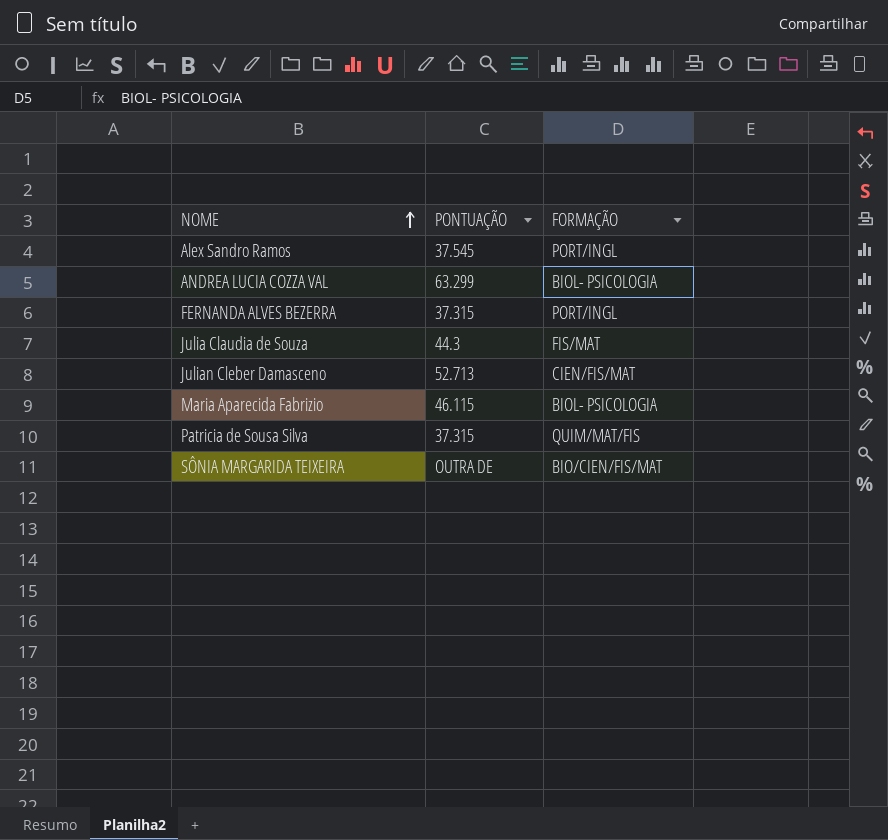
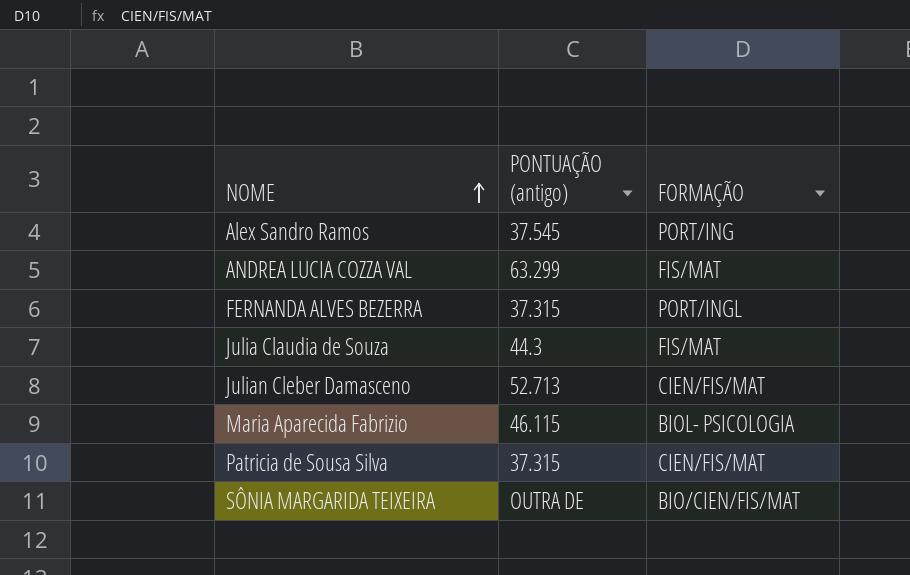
column name: PONTUAÇÃO -> PONTUAÇÃO (antigo)
Alex Sandro Ramos | FORMAÇÃO: PORT/INGL -> PORT/ING
ANDREA LUCIA COZZA VAL | FORMAÇÃO: BIOL- PSICOLOGIA -> FIS/MAT
Patricia de Sousa Silva | FORMAÇÃO: QUIM/MAT/FIS -> CIEN/FIS/MAT

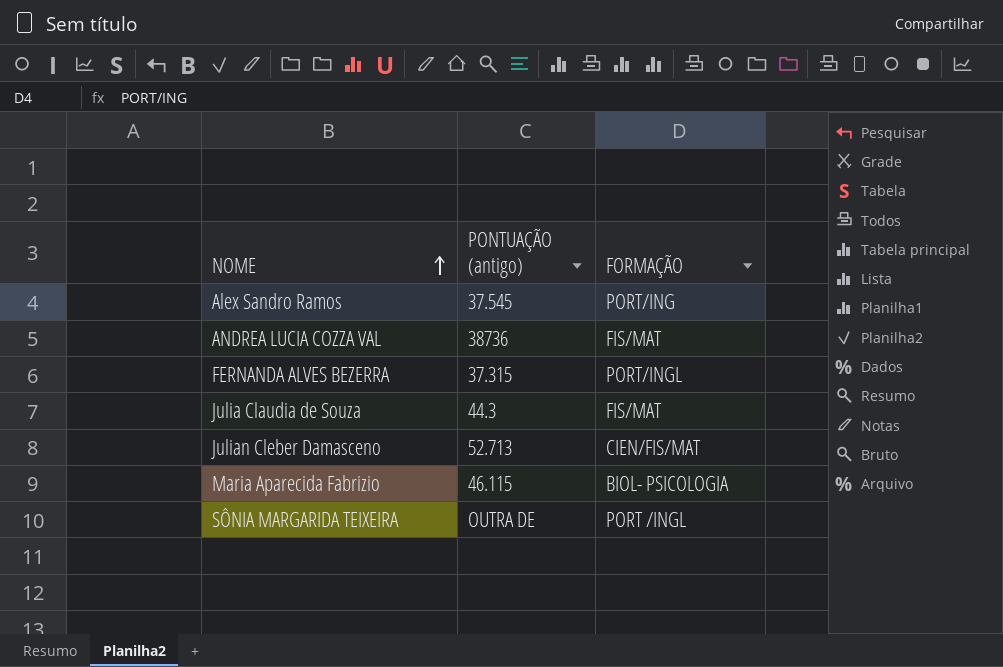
row Patricia de Sousa Silva: 37.315 | CIEN/FIS/MAT -> none
ANDREA LUCIA COZZA VAL | PONTUAÇÃO (antigo): 63.299 -> 38736
SÔNIA MARGARIDA TEIXEIRA | FORMAÇÃO: BIO/CIEN/FIS/MAT -> PORT /INGL

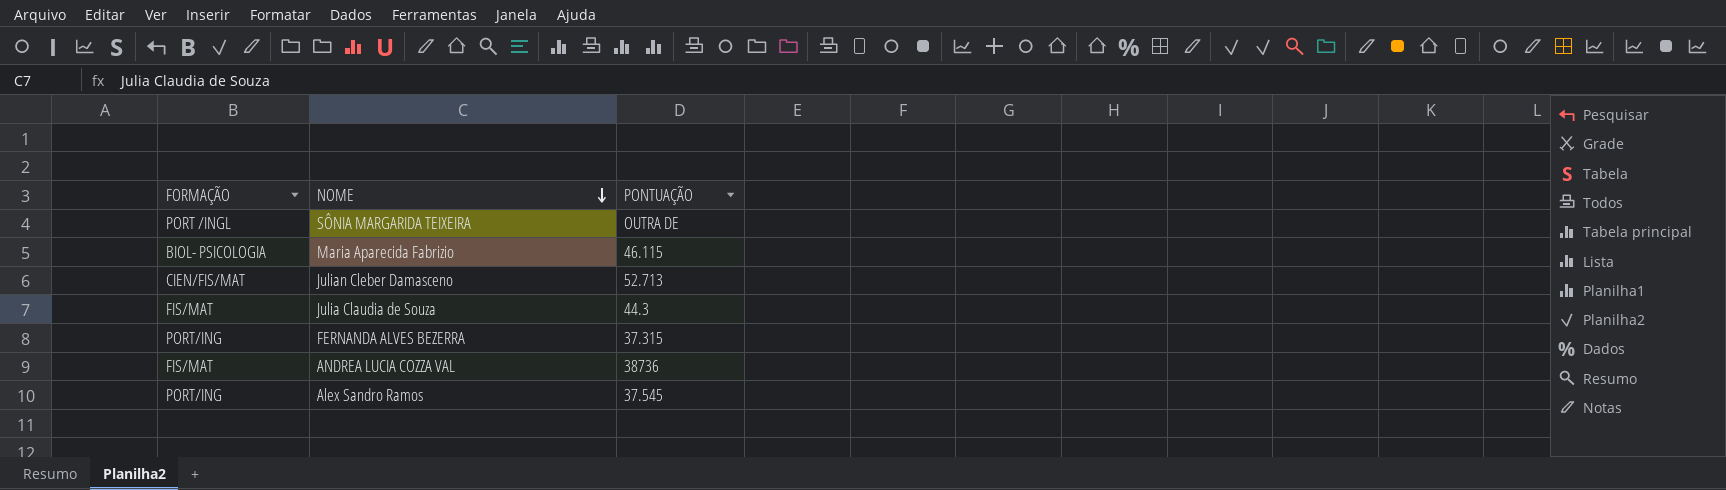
row order: NOME ascending -> NOME descending
column FORMAÇÃO | position: 3 -> 1
column name: PONTUAÇÃO (antigo) -> PONTUAÇÃO
FERNANDA ALVES BEZERRA | FORMAÇÃO: PORT/INGL -> PORT/ING

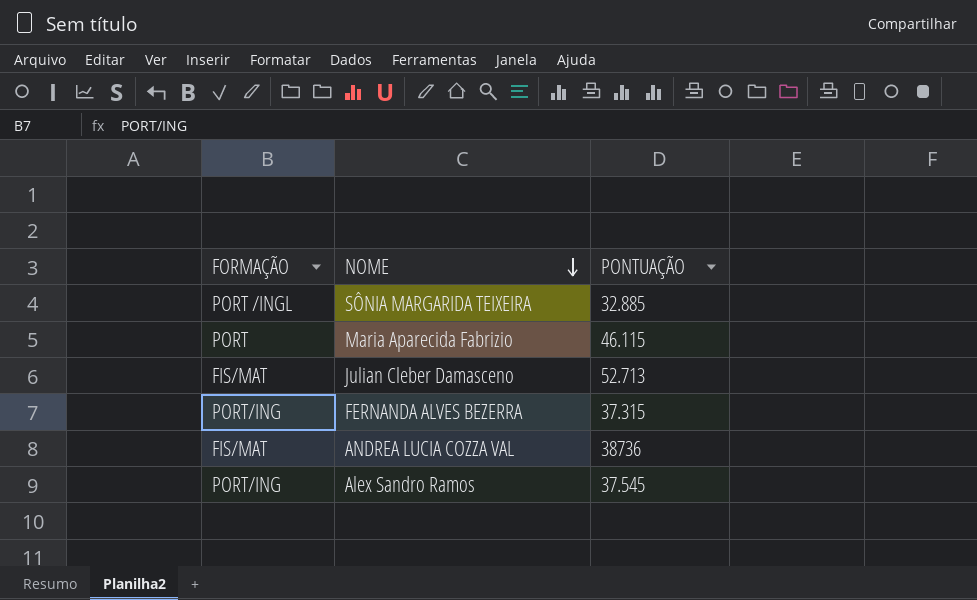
row Julia Claudia de Souza: FIS/MAT | 44.3 -> none
SÔNIA MARGARIDA TEIXEIRA | PONTUAÇÃO: OUTRA DE -> 32.885
Maria Aparecida Fabrizio | FORMAÇÃO: BIOL- PSICOLOGIA -> PORT
Julian Cleber Damasceno | FORMAÇÃO: CIEN/FIS/MAT -> FIS/MAT

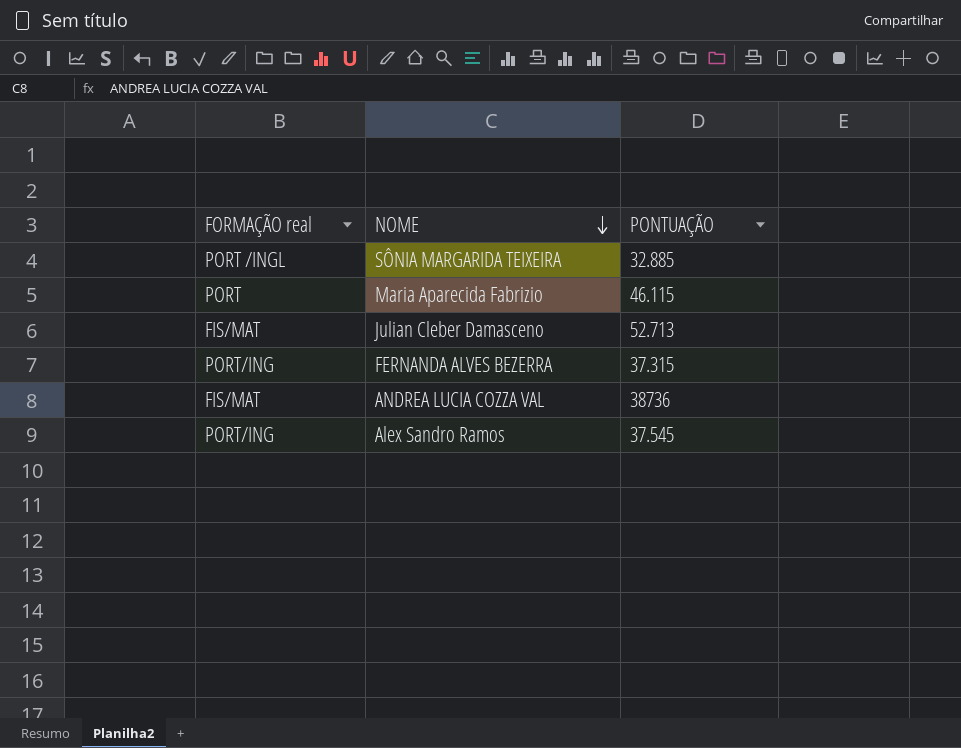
column name: FORMAÇÃO -> FORMAÇÃO real

